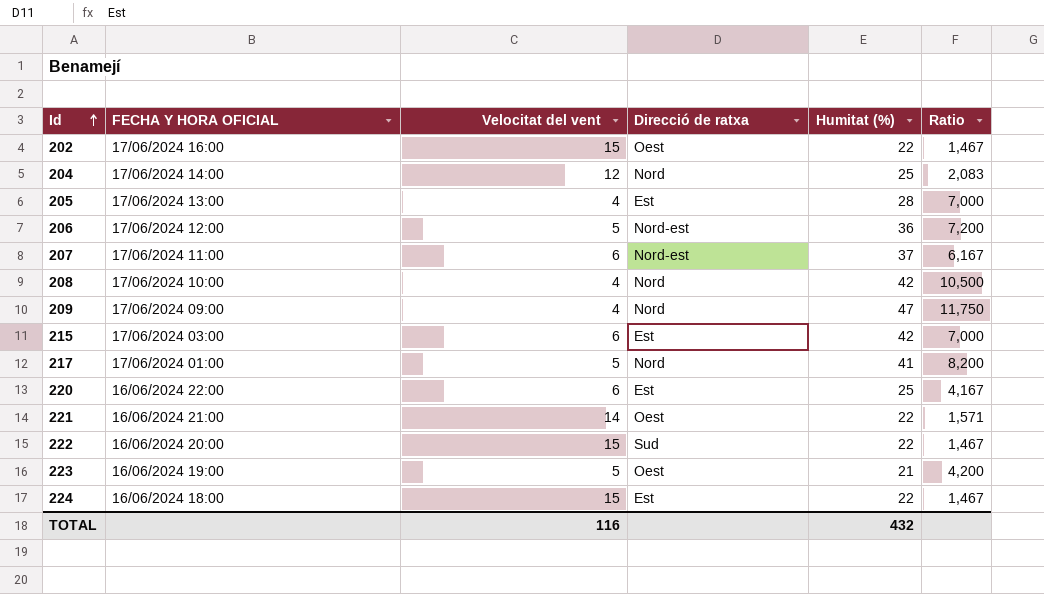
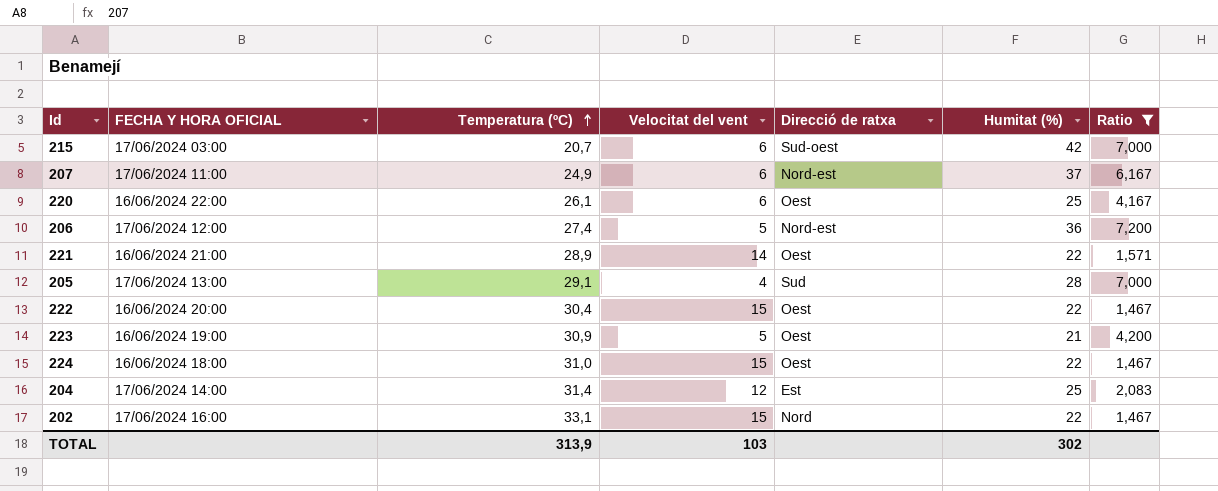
filter: none -> Ratio <= 7,200
row order: Id ascending -> Temperatura (ºC) ascending
column Temperatura (ºC) | position: none -> 3
215 | Direcció de ratxa: Est -> Sud-oest
220 | Direcció de ratxa: Est -> Oest
205 | Direcció de ratxa: Est -> Sud
222 | Direcció de ratxa: Sud -> Oest
224 | Direcció de ratxa: Est -> Oest
204 | Direcció de ratxa: Nord -> Est
202 | Direcció de ratxa: Oest -> Nord
TOTAL | Velocitat del vent: 116 -> 103
TOTAL | Humitat (%): 432 -> 302

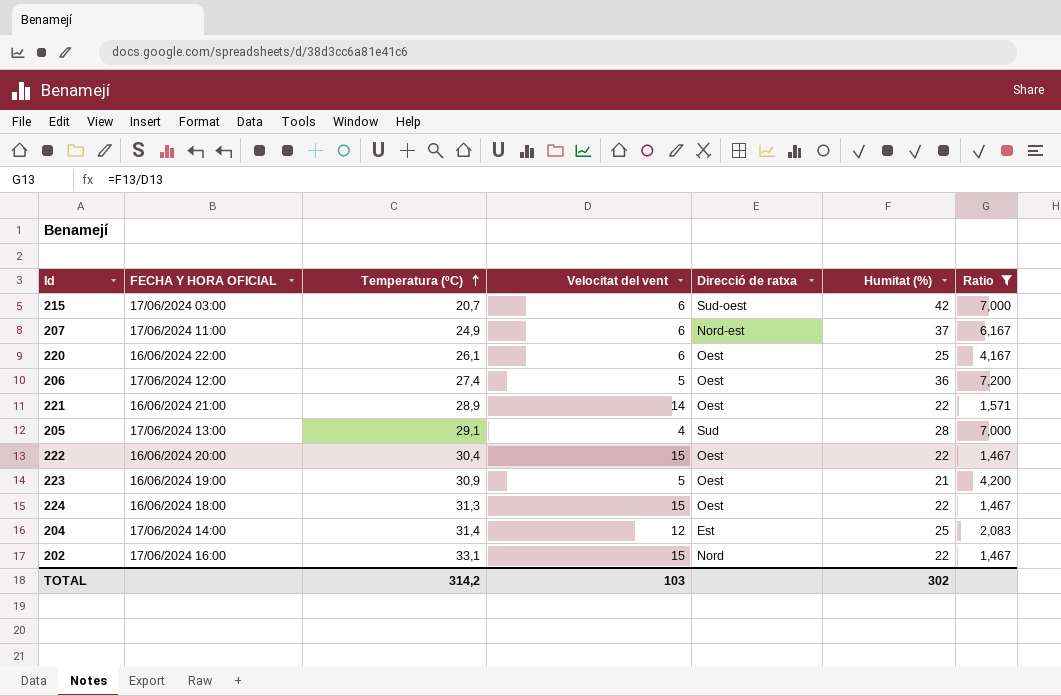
206 | Direcció de ratxa: Nord-est -> Oest
224 | Temperatura (ºC): 31,0 -> 31,3
TOTAL | Temperatura (ºC): 313,9 -> 314,2

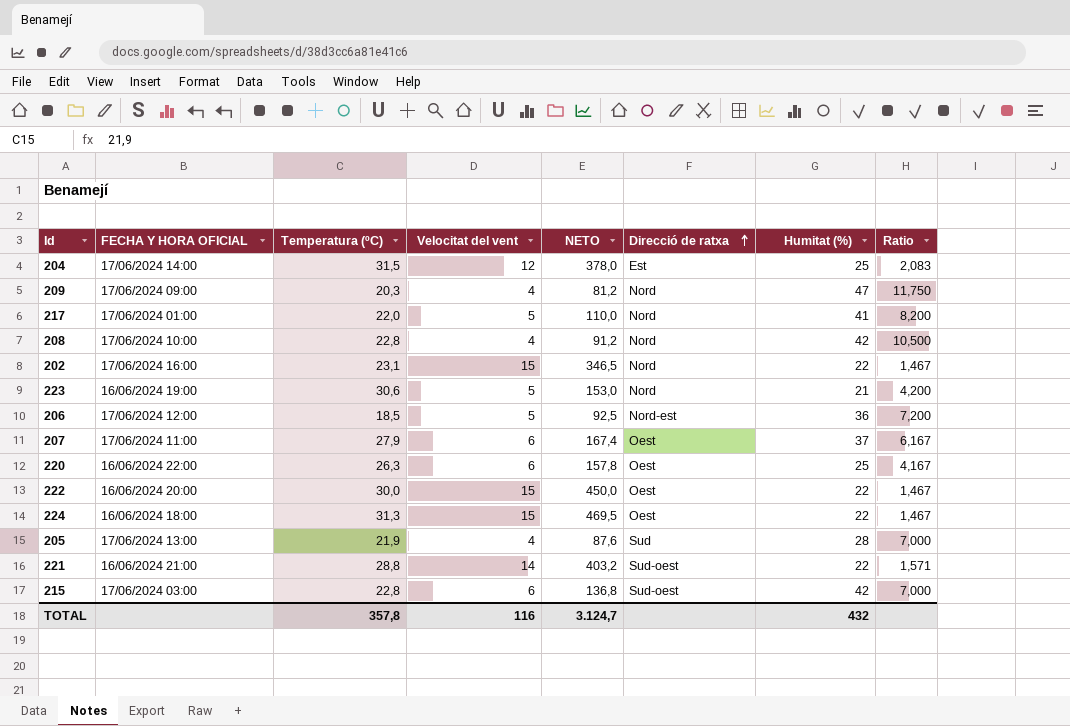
filter: Ratio <= 7,200 -> none
row order: Temperatura (ºC) ascending -> Direcció de ratxa ascending
column NETO | formula: none -> [Temperatura (ºC)] * [Velocitat del vent]
204 | Temperatura (ºC): 31,4 -> 31,5
202 | Temperatura (ºC): 33,1 -> 23,1
223 | Temperatura (ºC): 30,9 -> 30,6
223 | Direcció de ratxa: Oest -> Nord
206 | Temperatura (ºC): 27,4 -> 18,5
206 | Direcció de ratxa: Oest -> Nord-est
207 | Temperatura (ºC): 24,9 -> 27,9
207 | Direcció de ratxa: Nord-est -> Oest
220 | Temperatura (ºC): 26,1 -> 26,3
222 | Temperatura (ºC): 30,4 -> 30,0
205 | Temperatura (ºC): 29,1 -> 21,9
221 | Temperatura (ºC): 28,9 -> 28,8
221 | Direcció de ratxa: Oest -> Sud-oest
215 | Temperatura (ºC): 20,7 -> 22,8
TOTAL | Temperatura (ºC): 314,2 -> 357,8
TOTAL | Velocitat del vent: 103 -> 116
TOTAL | Humitat (%): 302 -> 432

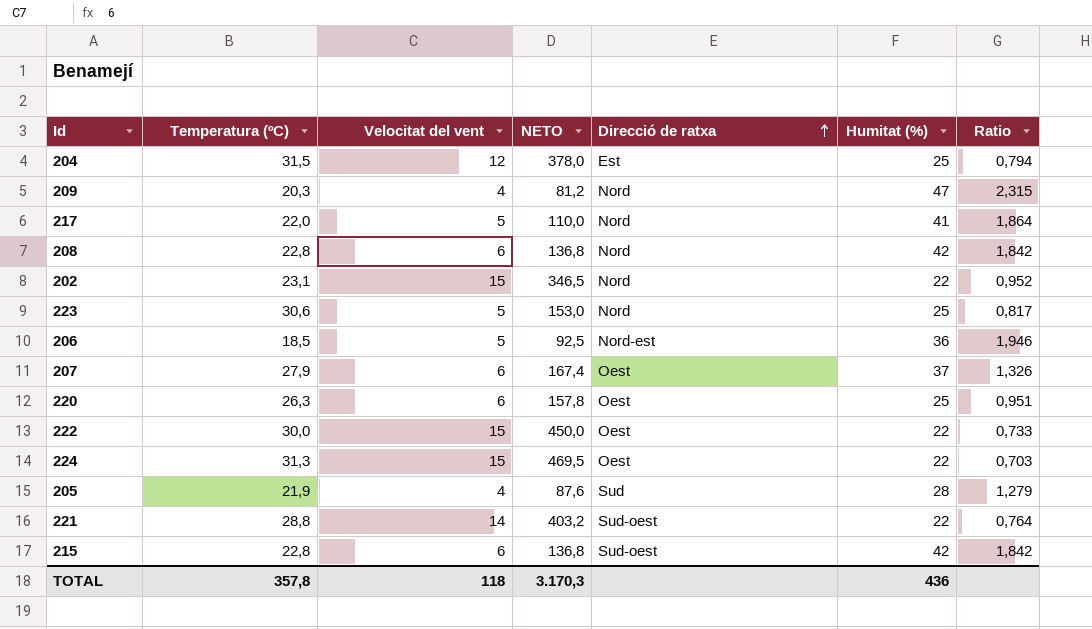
column FECHA Y HORA OFICIAL | position: 2 -> none
column Ratio | formula: [Humitat (%)] / [Velocitat del vent] -> [Humitat (%)] / [Temperatura (ºC)]
208 | Velocitat del vent: 4 -> 6
208 | NETO: 91,2 -> 136,8
223 | Humitat (%): 21 -> 25
TOTAL | Velocitat del vent: 116 -> 118
TOTAL | NETO: 3.124,7 -> 3.170,3
TOTAL | Humitat (%): 432 -> 436

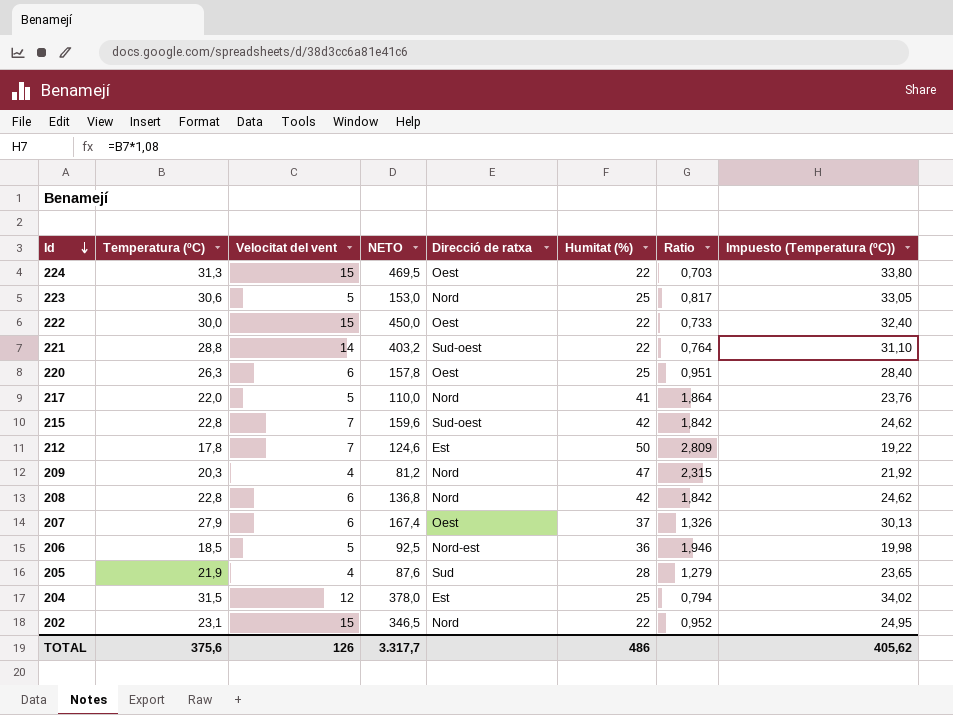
row order: Direcció de ratxa ascending -> Id descending
column Impuesto (Temperatura (ºC)) | formula: none -> [Temperatura (ºC)] * 1,08
215 | Velocitat del vent: 6 -> 7
215 | NETO: 136,8 -> 159,6
row 212: none -> 17,8 | 7 | 124,6 | Est | 50 | 2,809 | 19,22
TOTAL | Temperatura (ºC): 357,8 -> 375,6
TOTAL | Velocitat del vent: 118 -> 126
TOTAL | NETO: 3.170,3 -> 3.317,7
TOTAL | Humitat (%): 436 -> 486

